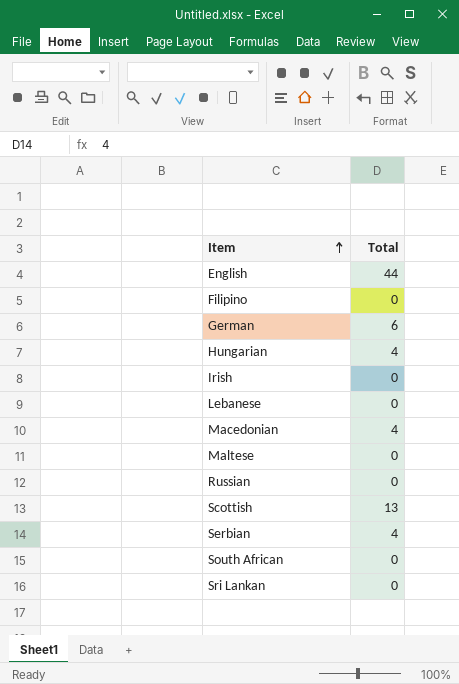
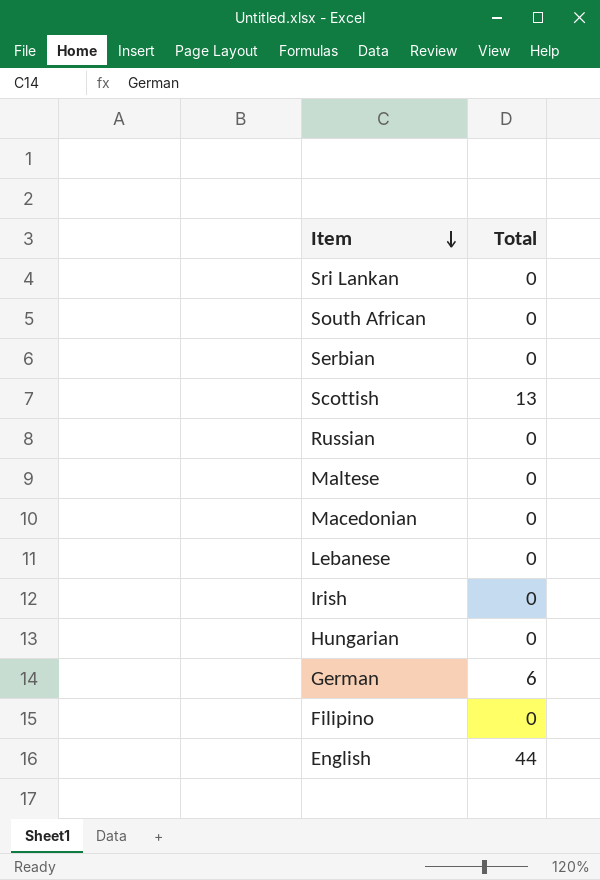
row order: Item ascending -> Item descending
Serbian | Total: 4 -> 0
Macedonian | Total: 4 -> 0
Hungarian | Total: 4 -> 0

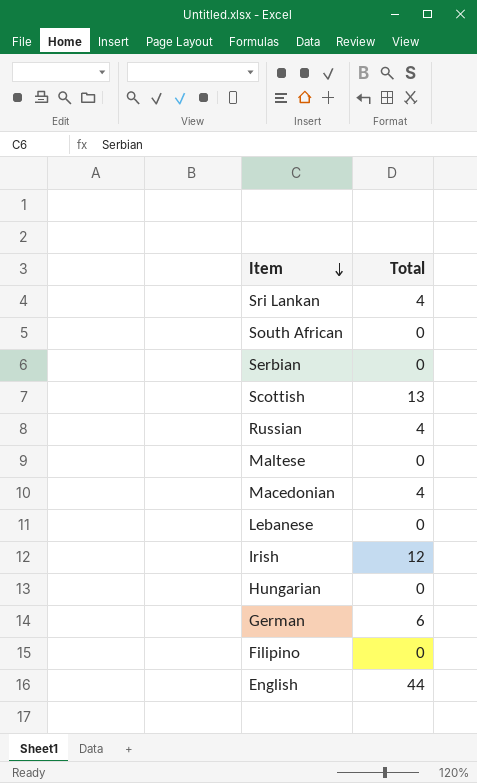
Sri Lankan | Total: 0 -> 4
Russian | Total: 0 -> 4
Macedonian | Total: 0 -> 4
Irish | Total: 0 -> 12

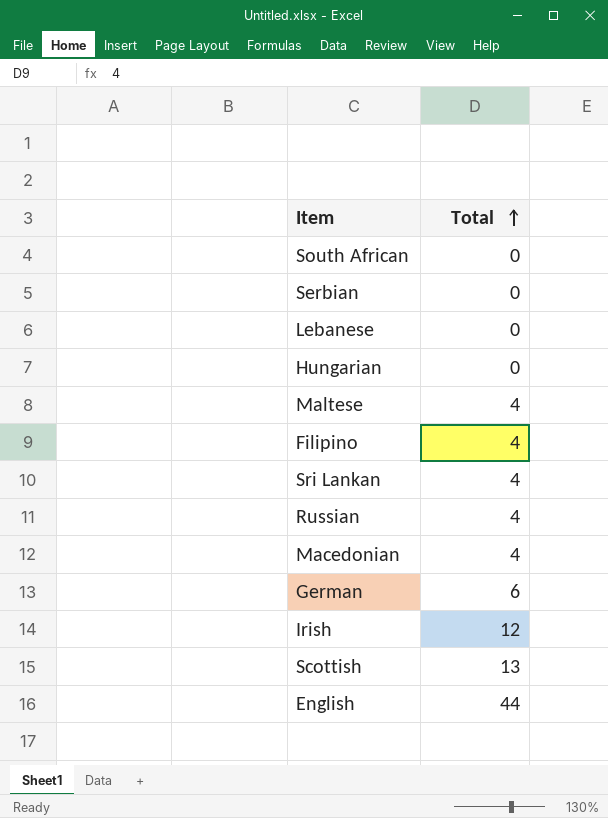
row order: Item descending -> Total ascending
Maltese | Total: 0 -> 4
Filipino | Total: 0 -> 4

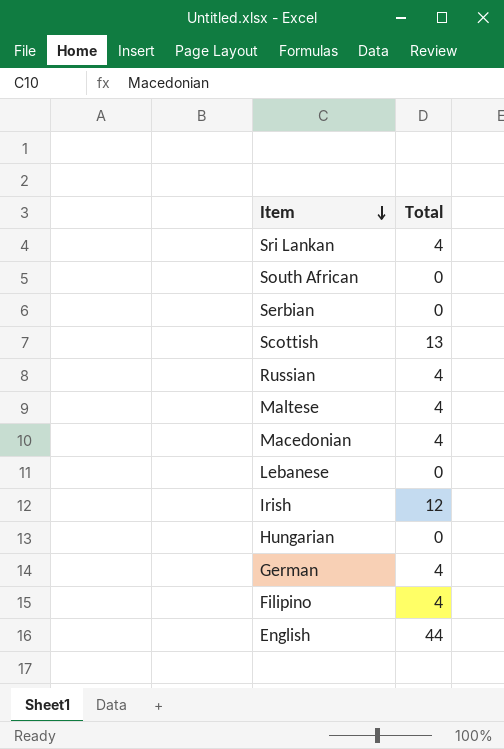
row order: Total ascending -> Item descending
German | Total: 6 -> 4

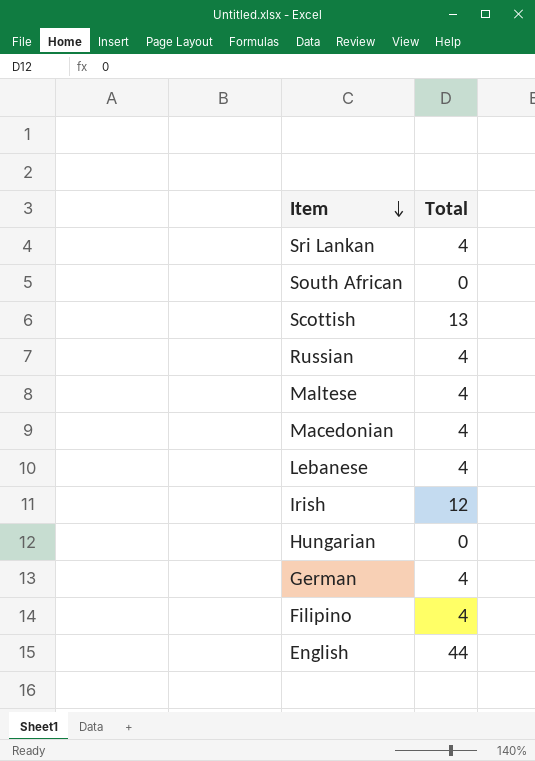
row Serbian: 0 -> none
Lebanese | Total: 0 -> 4

